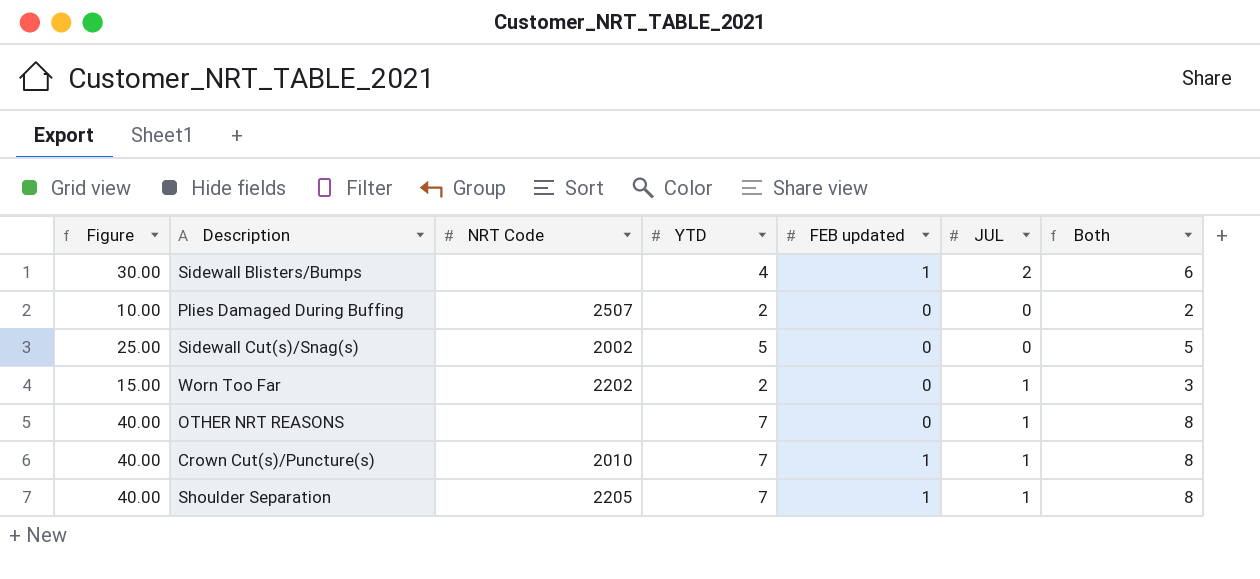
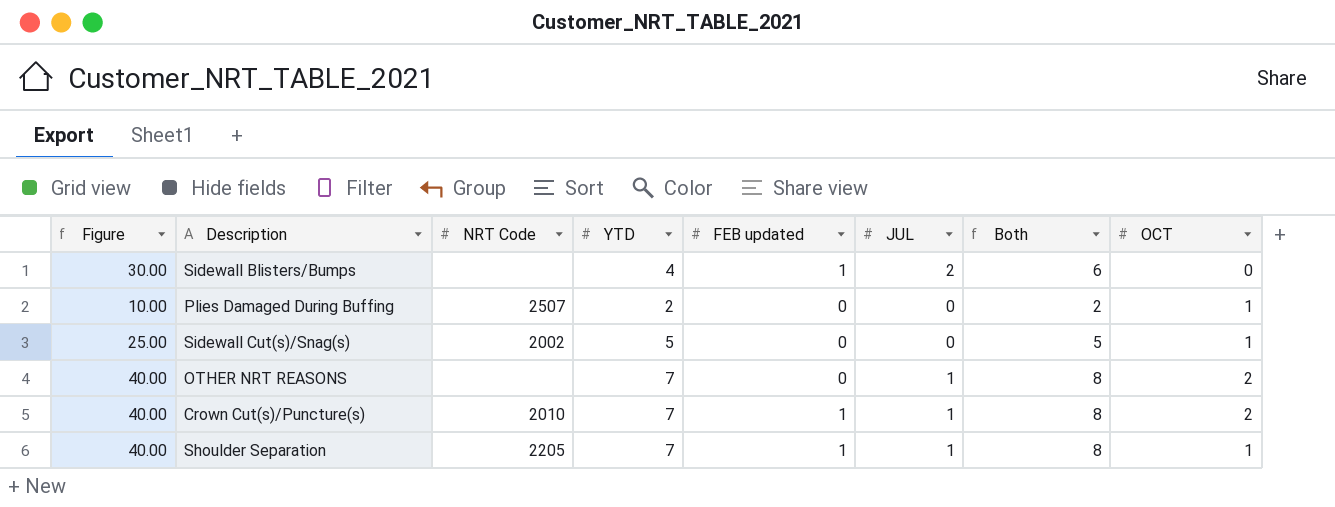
column OCT | position: none -> 8
row Worn Too Far: 15.00 | 2202 | 2 | 0 | 1 | 3 -> none

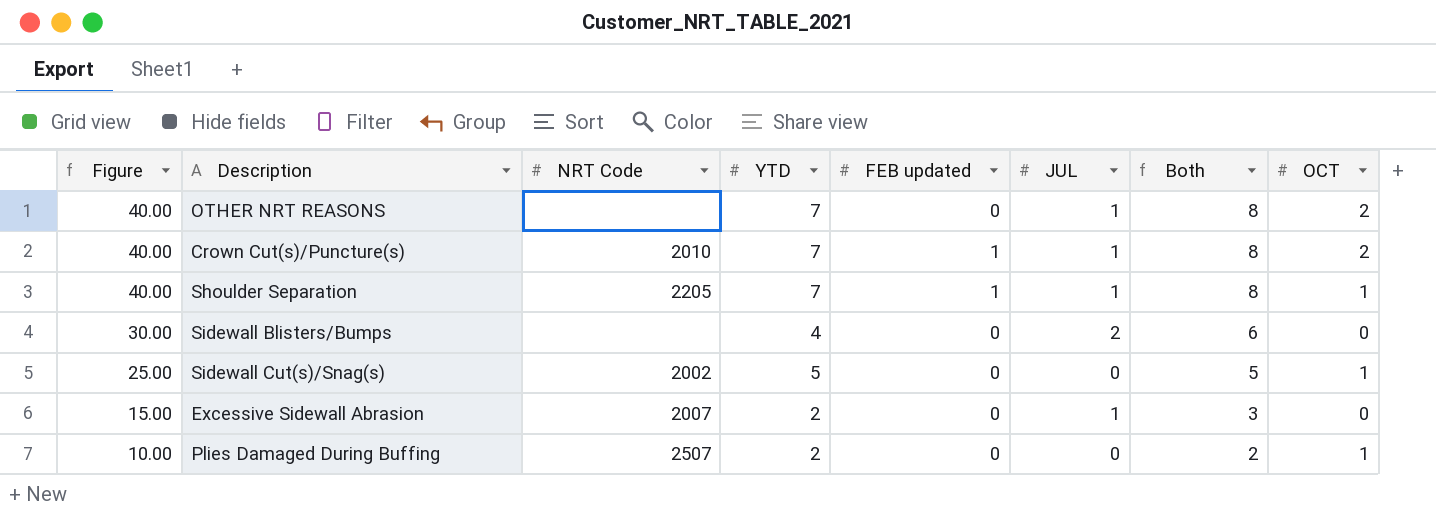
row order: none -> Figure descending
Sidewall Blisters/Bumps | FEB updated: 1 -> 0
row Excessive Sidewall Abrasion: none -> 15.00 | 2007 | 2 | 0 | 1 | 3 | 0

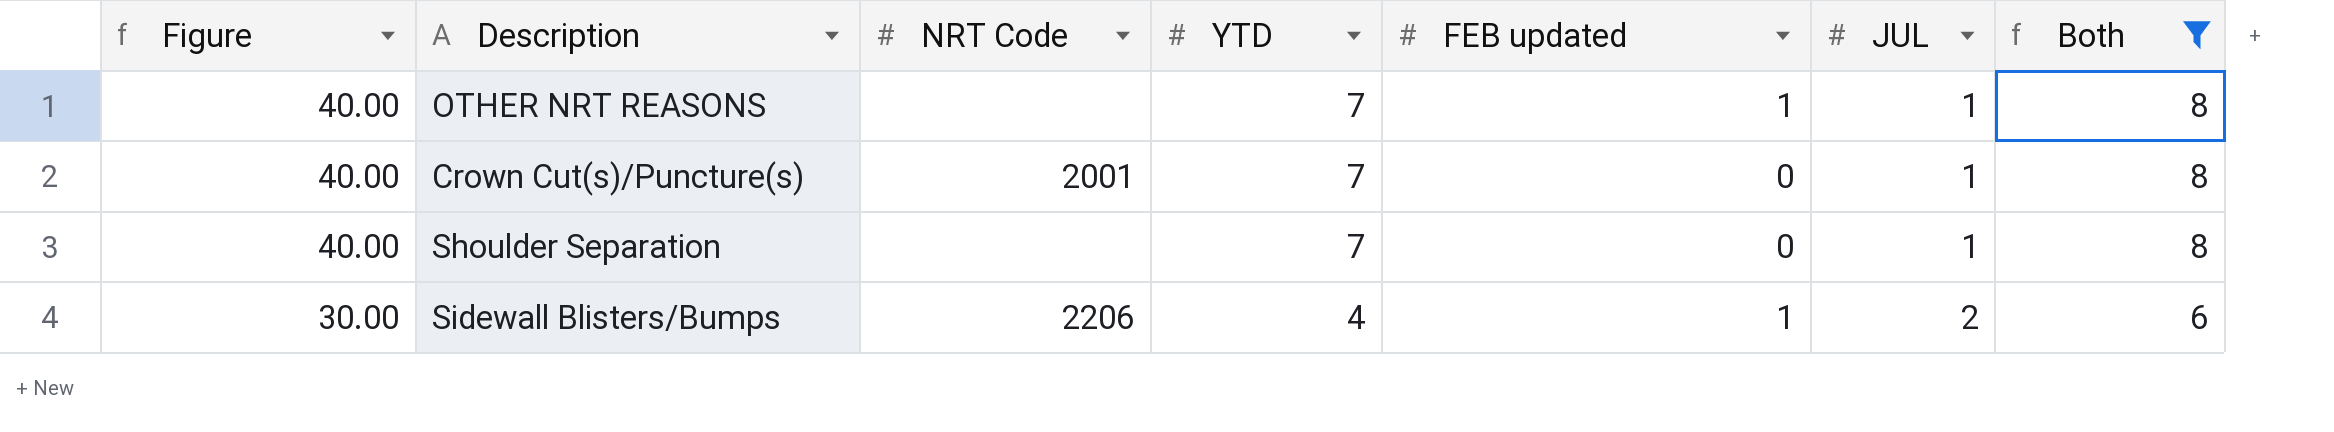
filter: none -> Both >= 6
column OCT | position: 8 -> none
OTHER NRT REASONS | FEB updated: 0 -> 1
Crown Cut(s)/Puncture(s) | NRT Code: 2010 -> 2001
Crown Cut(s)/Puncture(s) | FEB updated: 1 -> 0
Shoulder Separation | NRT Code: 2205 -> none
Shoulder Separation | FEB updated: 1 -> 0
Sidewall Blisters/Bumps | NRT Code: none -> 2206
Sidewall Blisters/Bumps | FEB updated: 0 -> 1

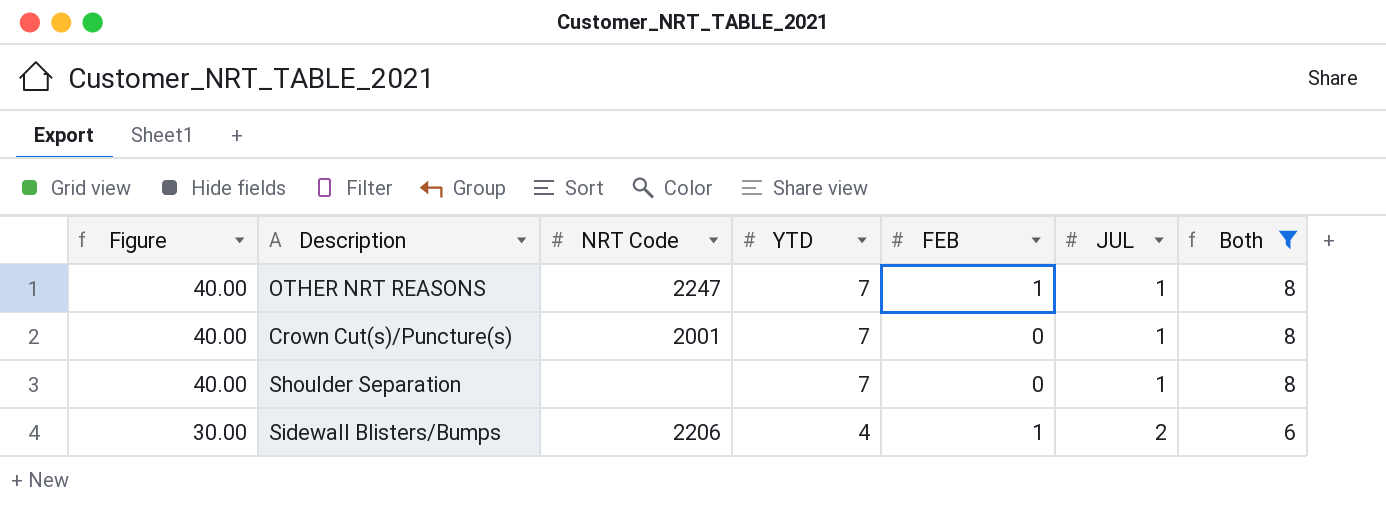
column name: FEB updated -> FEB
OTHER NRT REASONS | NRT Code: none -> 2247

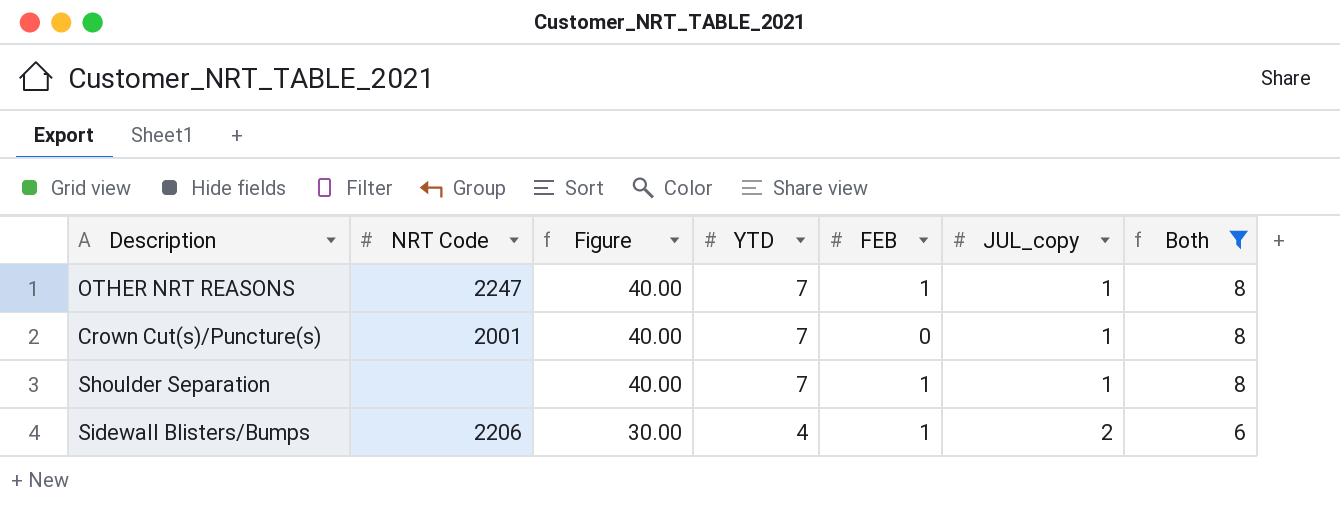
column Figure | position: 1 -> 3
column name: JUL -> JUL_copy
Shoulder Separation | FEB: 0 -> 1

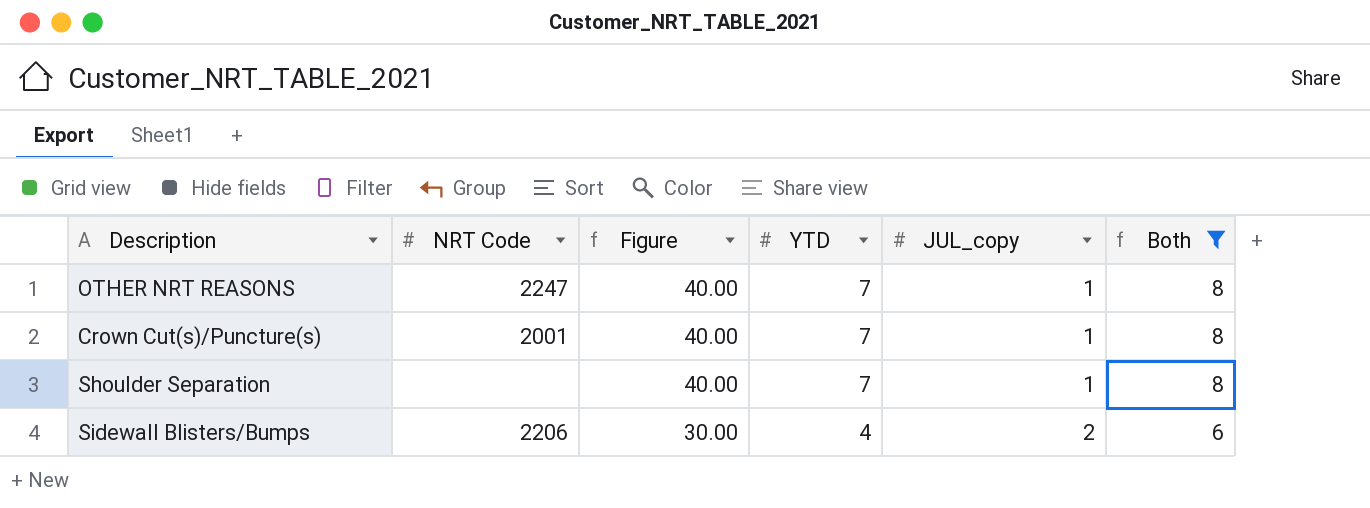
column FEB | position: 5 -> none

